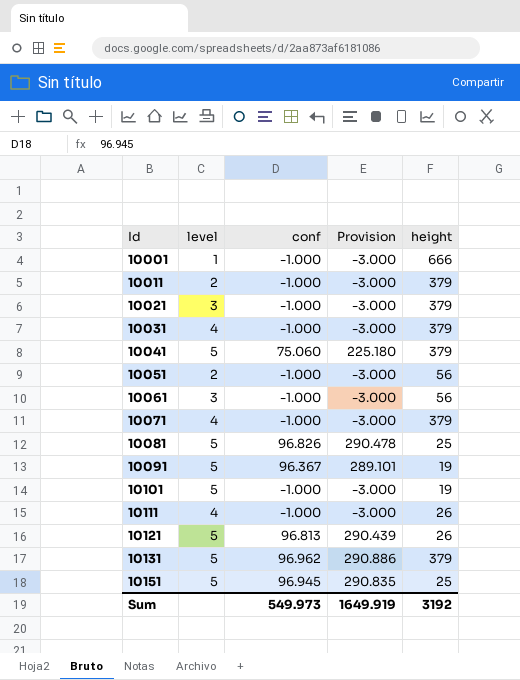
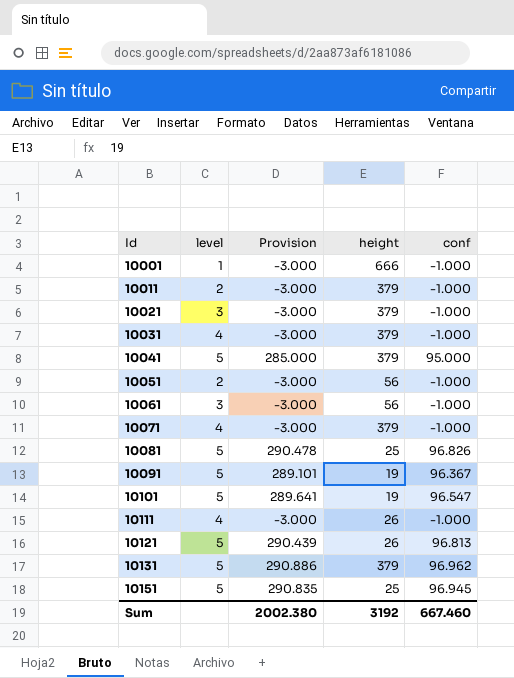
column conf | position: 3 -> 5
10041 | Provision: 225.180 -> 285.000
10041 | conf: 75.060 -> 95.000
10101 | Provision: -3.000 -> 289.641
10101 | conf: -1.000 -> 96.547
Sum | Provision: 1649.919 -> 2002.380
Sum | conf: 549.973 -> 667.460

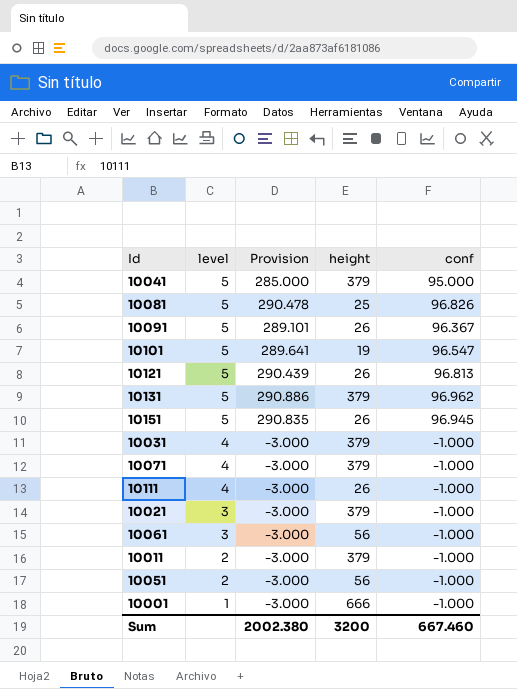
row order: Id ascending -> level descending
10091 | height: 19 -> 26
10151 | height: 25 -> 26
Sum | height: 3192 -> 3200

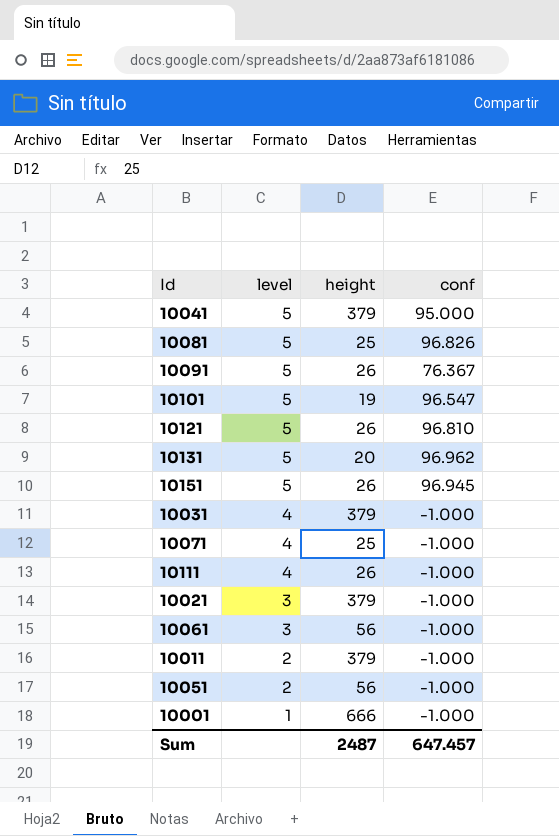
column Provision | formula: [conf] * 3 -> none
10091 | conf: 96.367 -> 76.367
10121 | conf: 96.813 -> 96.810
10131 | height: 379 -> 20
10071 | height: 379 -> 25
Sum | height: 3200 -> 2487
Sum | conf: 667.460 -> 647.457

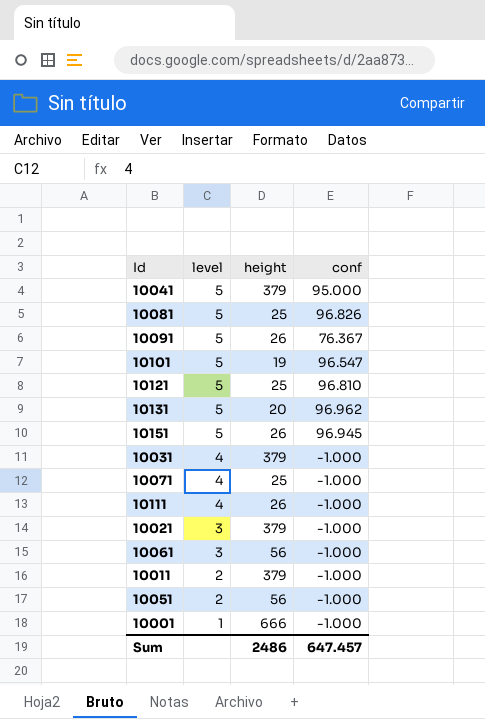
10121 | height: 26 -> 25
Sum | height: 2487 -> 2486

